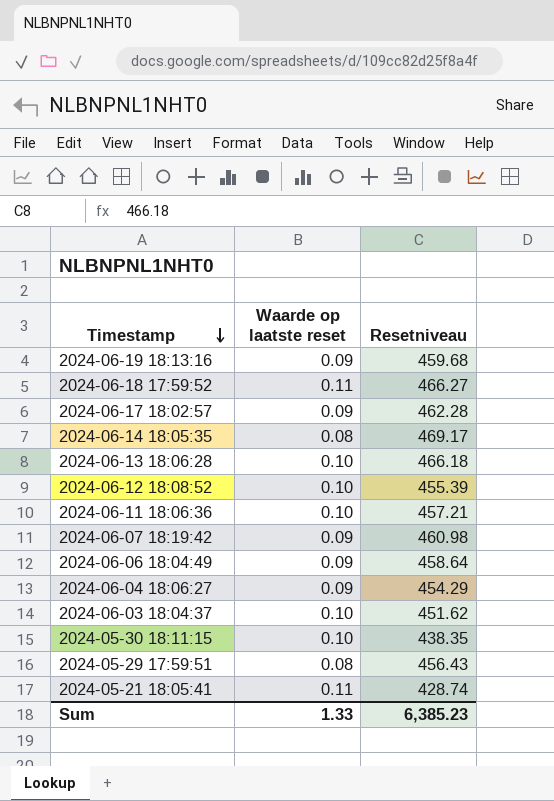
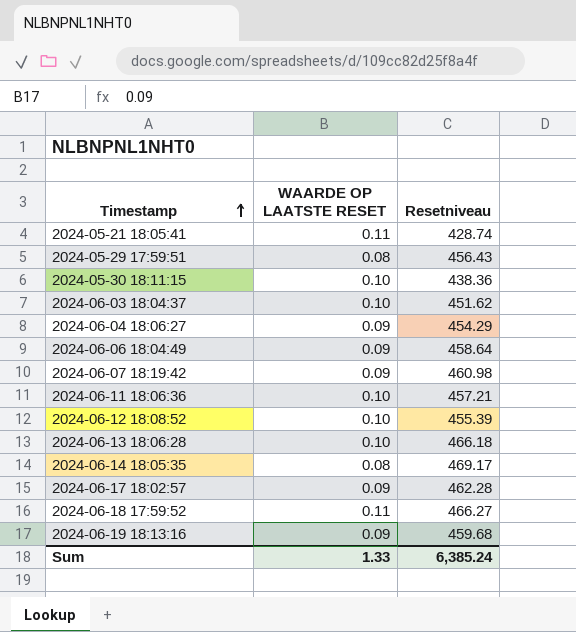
row order: Timestamp descending -> Timestamp ascending
column name: Waarde op laatste reset -> WAARDE OP LAATSTE RESET
2024-05-30 18:11:15 | Resetniveau: 438.35 -> 438.36
Sum | Resetniveau: 6,385.23 -> 6,385.24

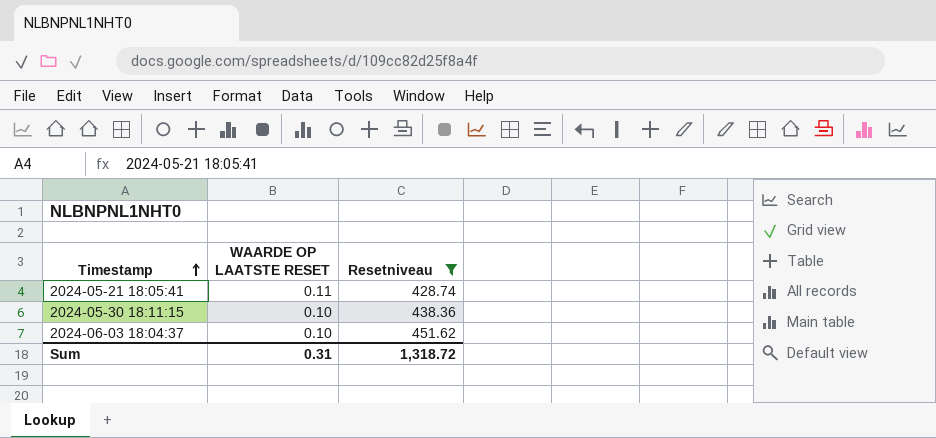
filter: none -> Resetniveau <= 451.62
Sum | WAARDE OP LAATSTE RESET: 1.33 -> 0.31
Sum | Resetniveau: 6,385.24 -> 1,318.72

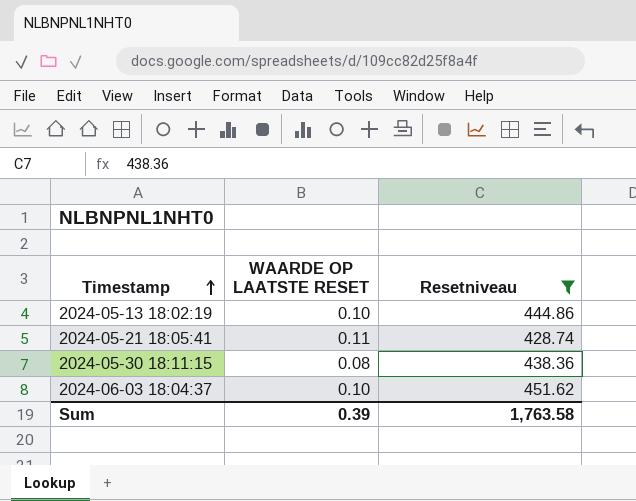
row 2024-05-13 18:02:19: none -> 0.10 | 444.86
2024-05-30 18:11:15 | WAARDE OP LAATSTE RESET: 0.10 -> 0.08
Sum | WAARDE OP LAATSTE RESET: 0.31 -> 0.39
Sum | Resetniveau: 1,318.72 -> 1,763.58

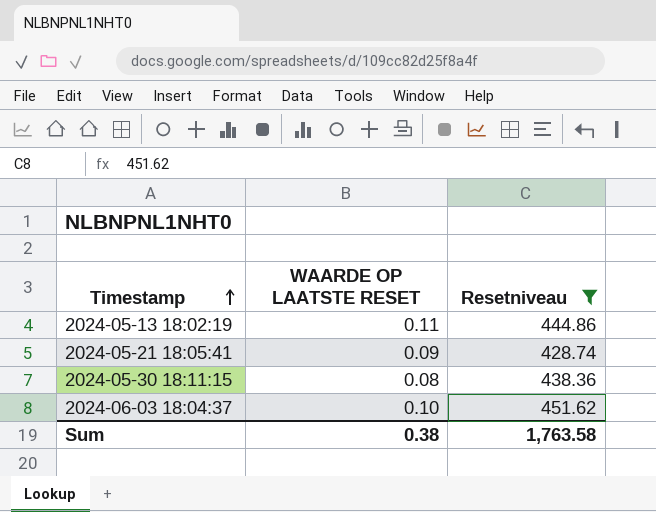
2024-05-13 18:02:19 | WAARDE OP LAATSTE RESET: 0.10 -> 0.11
2024-05-21 18:05:41 | WAARDE OP LAATSTE RESET: 0.11 -> 0.09
Sum | WAARDE OP LAATSTE RESET: 0.39 -> 0.38

